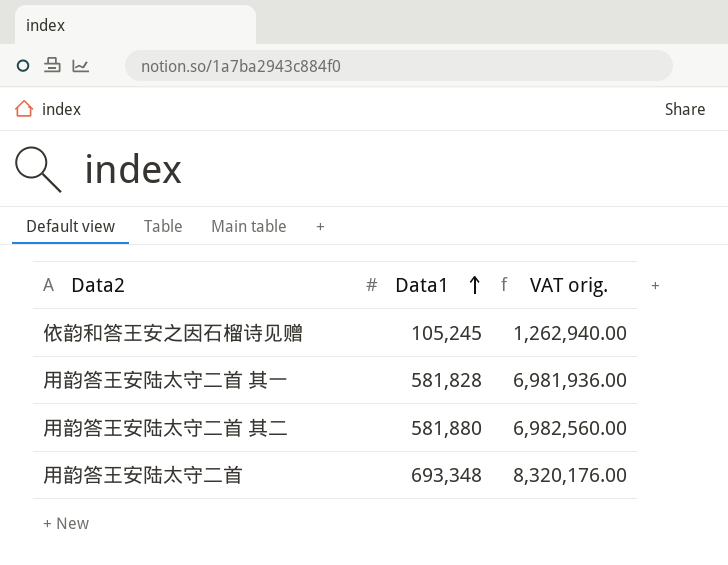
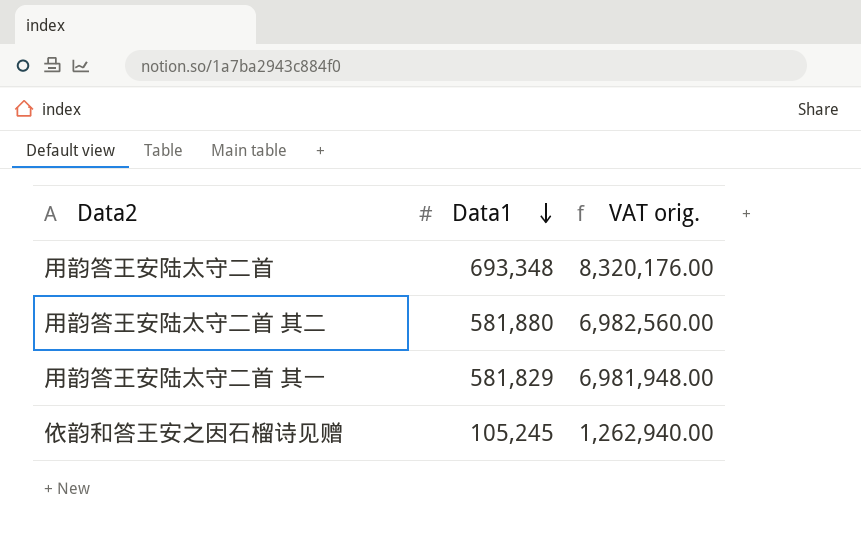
row order: Data1 ascending -> Data1 descending
用韵答王安陆太守二首 其一 | Data1: 581,828 -> 581,829
用韵答王安陆太守二首 其一 | VAT orig.: 6,981,936.00 -> 6,981,948.00

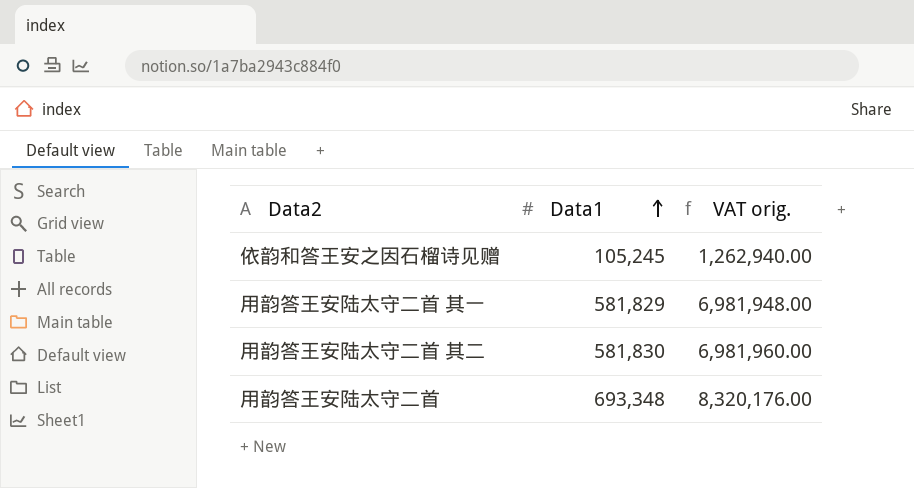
row order: Data1 descending -> Data1 ascending
用韵答王安陆太守二首 其二 | Data1: 581,880 -> 581,830
用韵答王安陆太守二首 其二 | VAT orig.: 6,982,560.00 -> 6,981,960.00

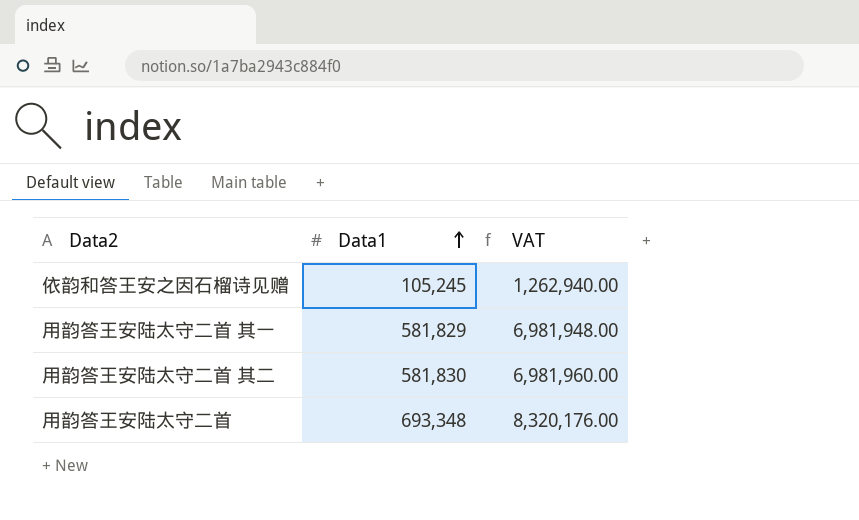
column name: VAT orig. -> VAT

